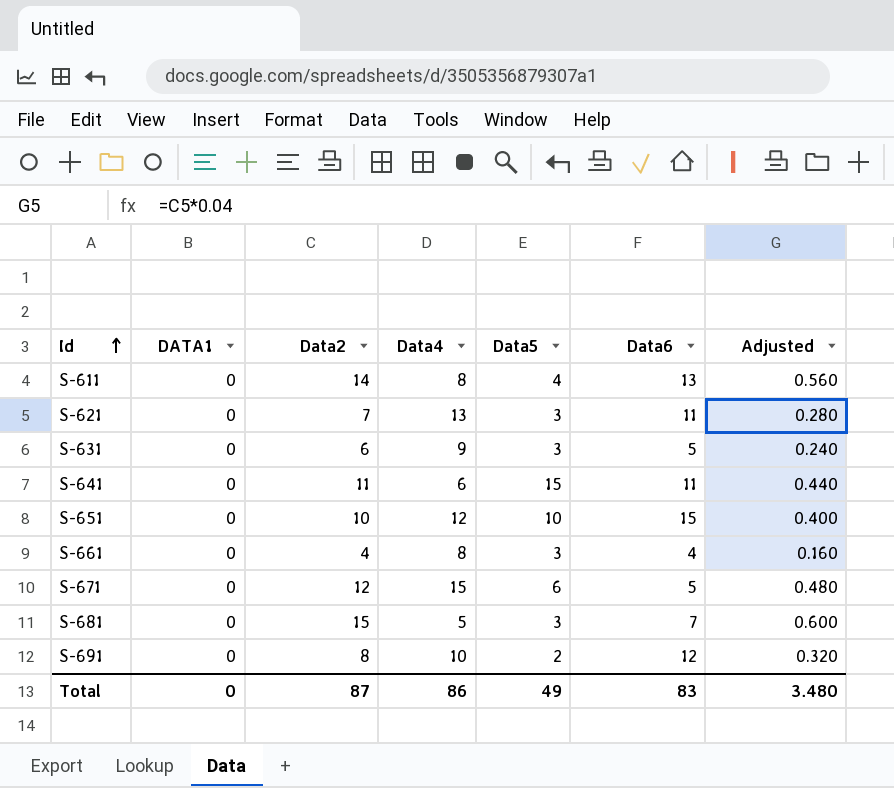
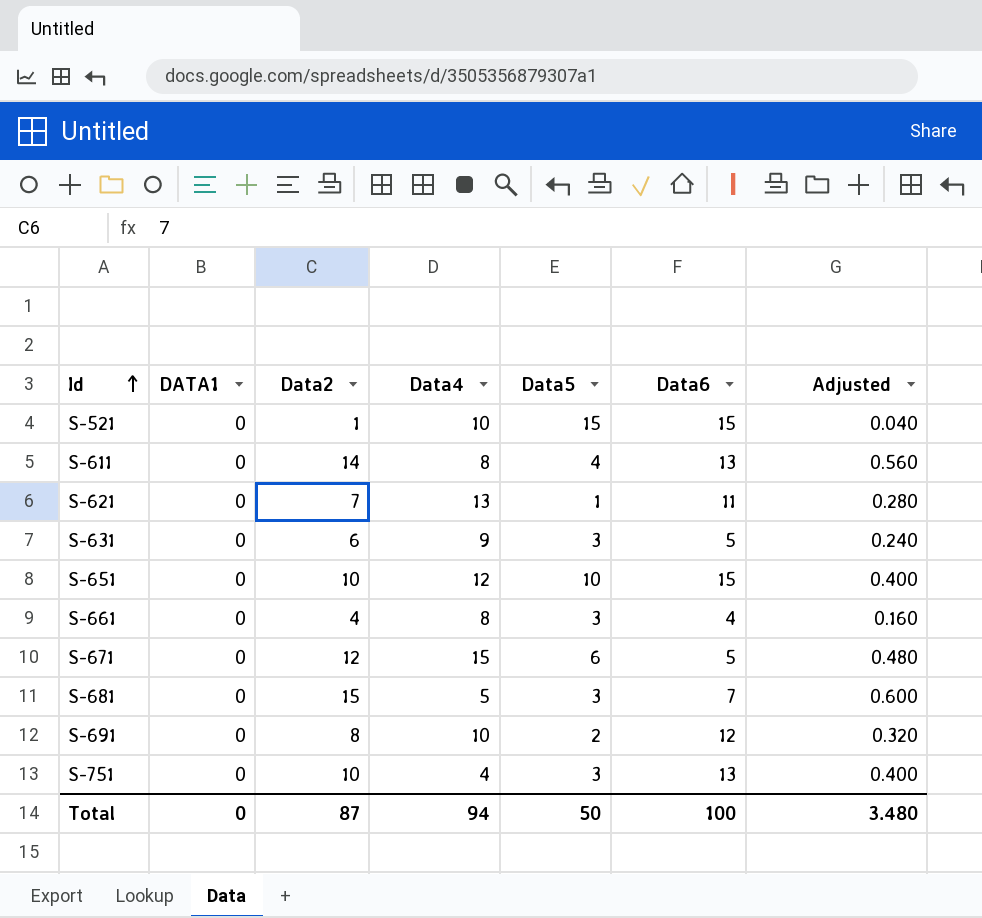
row S-641: 0 | 11 | 6 | 15 | 11 | 0.440 -> none
row S-521: none -> 0 | 1 | 10 | 15 | 15 | 0.040
S-621 | Data5: 3 -> 1
row S-751: none -> 0 | 10 | 4 | 3 | 13 | 0.400
Total | Data4: 86 -> 94
Total | Data5: 49 -> 50
Total | Data6: 83 -> 100

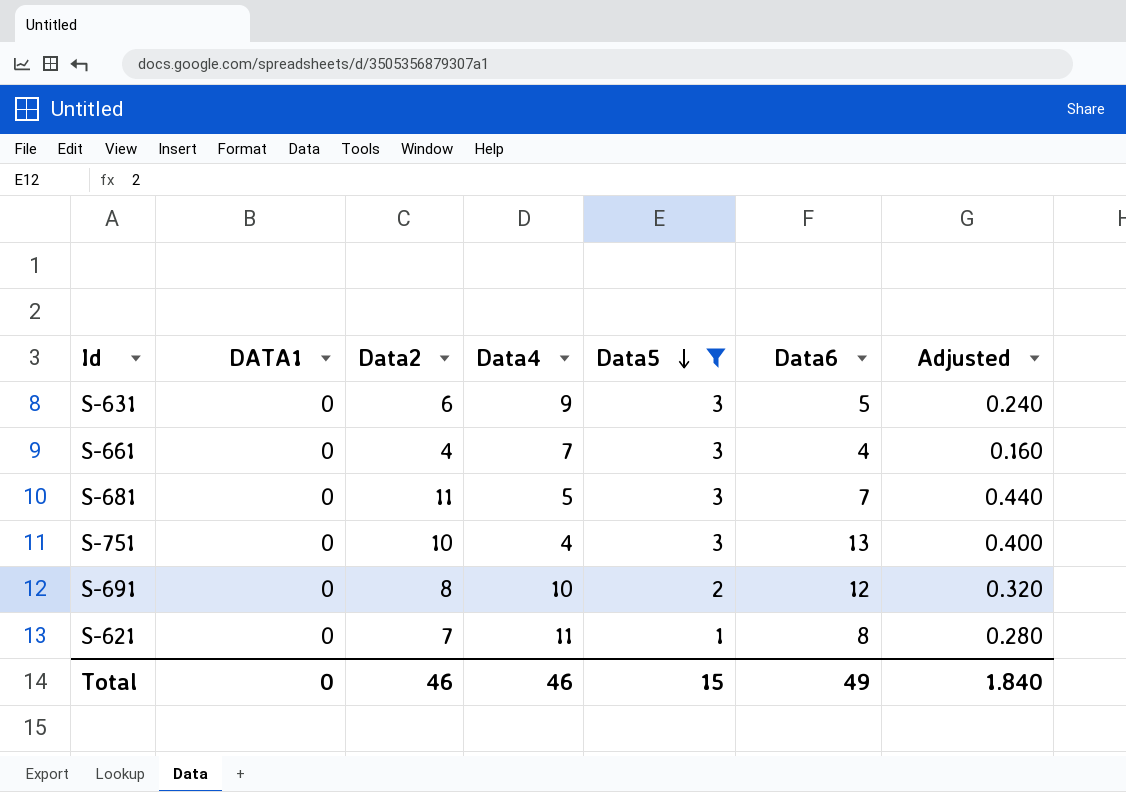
filter: none -> Data5 <= 3
row order: Id ascending -> Data5 descending
S-661 | Data4: 8 -> 7
S-681 | Data2: 15 -> 11
S-681 | Adjusted: 0.600 -> 0.440
S-621 | Data4: 13 -> 11
S-621 | Data6: 11 -> 8
Total | Data2: 87 -> 46
Total | Data4: 94 -> 46
Total | Data5: 50 -> 15
Total | Data6: 100 -> 49
Total | Adjusted: 3.480 -> 1.840

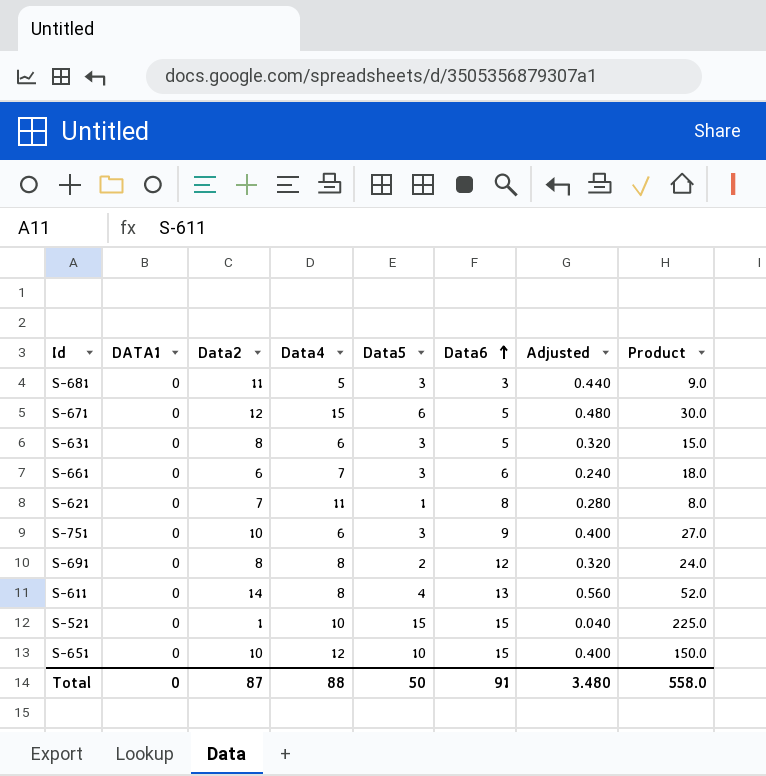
filter: Data5 <= 3 -> none
row order: Data5 descending -> Data6 ascending
column Product | formula: none -> [Data5] * [Data6]
S-681 | Data6: 7 -> 3
S-631 | Data2: 6 -> 8
S-631 | Data4: 9 -> 6
S-631 | Adjusted: 0.240 -> 0.320
S-661 | Data2: 4 -> 6
S-661 | Data6: 4 -> 6
S-661 | Adjusted: 0.160 -> 0.240
S-751 | Data4: 4 -> 6
S-751 | Data6: 13 -> 9
S-691 | Data4: 10 -> 8
Total | Data2: 46 -> 87
Total | Data4: 46 -> 88
Total | Data5: 15 -> 50
Total | Data6: 49 -> 91
Total | Adjusted: 1.840 -> 3.480

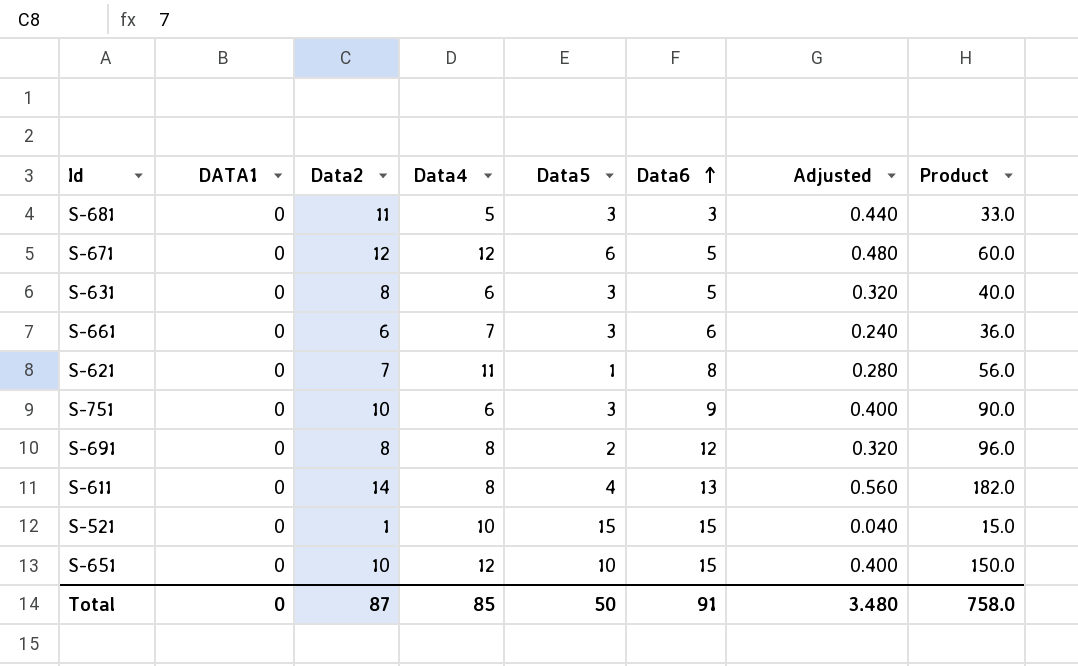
column Product | formula: [Data5] * [Data6] -> [Data2] * [Data6]
S-671 | Data4: 15 -> 12
Total | Data4: 88 -> 85
Total | Product: 558.0 -> 758.0

